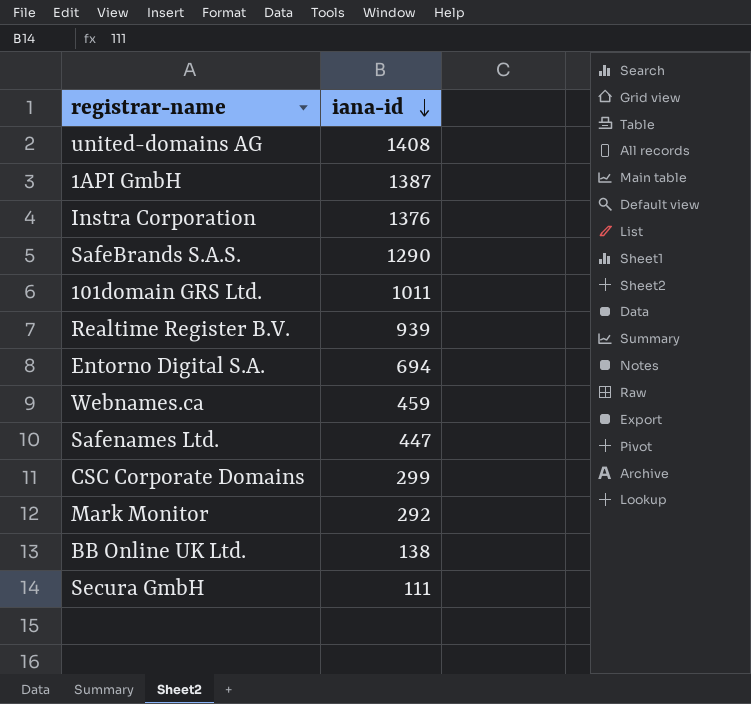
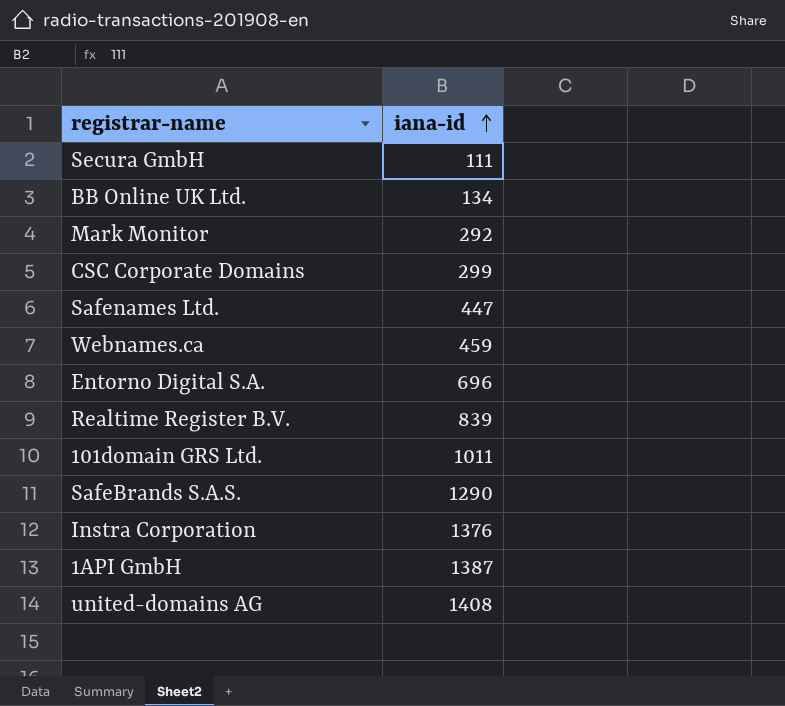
row order: iana-id descending -> iana-id ascending
BB Online UK Ltd. | iana-id: 138 -> 134
Entorno Digital S.A. | iana-id: 694 -> 696
Realtime Register B.V. | iana-id: 939 -> 839

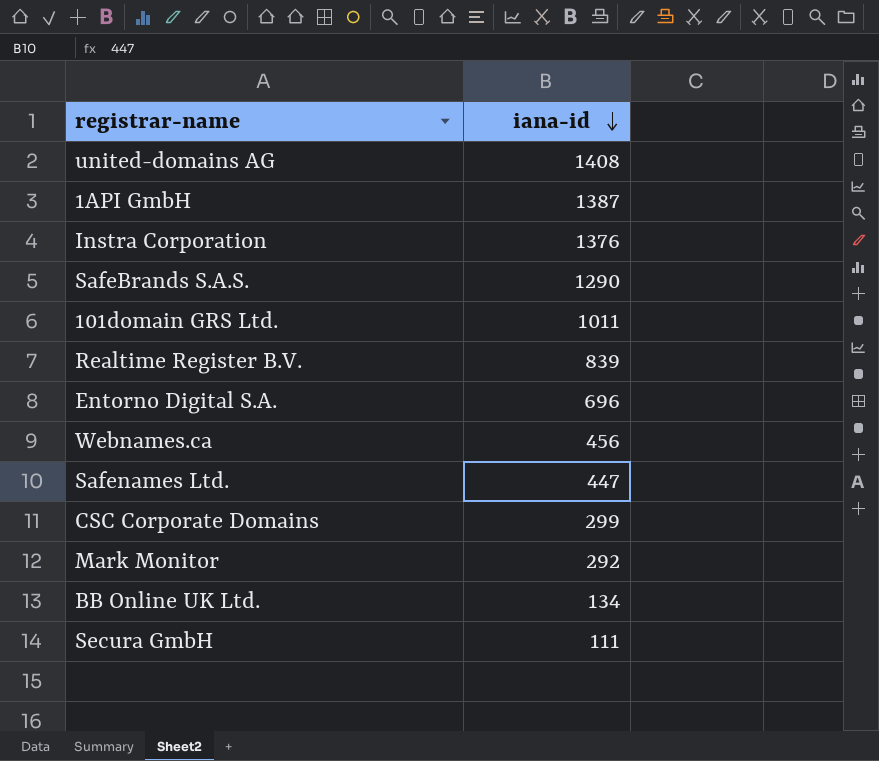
row order: iana-id ascending -> iana-id descending
Webnames.ca | iana-id: 459 -> 456

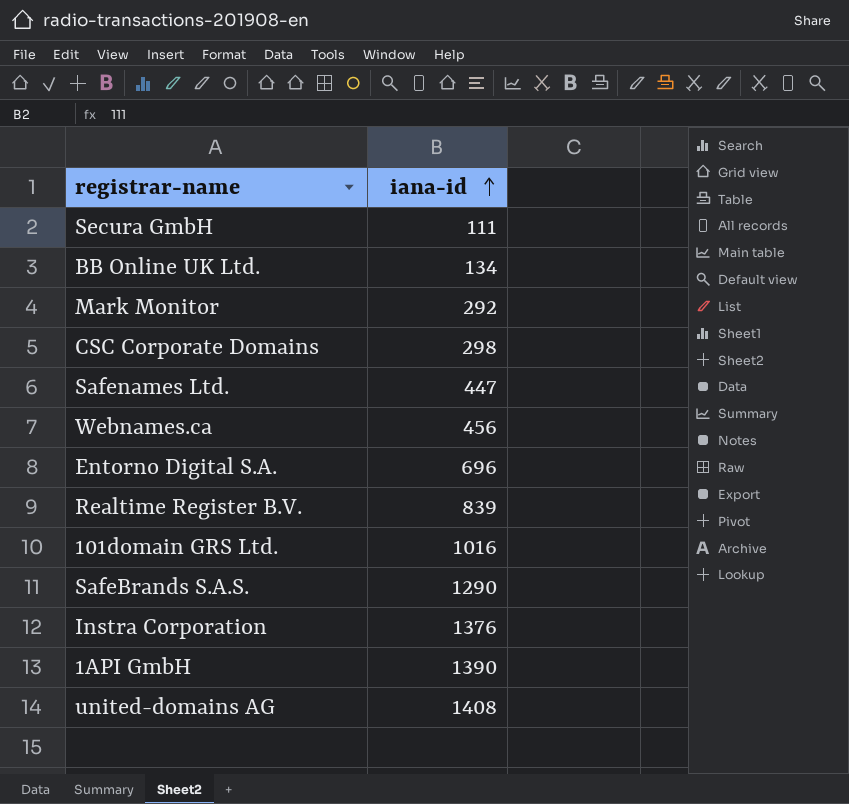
row order: iana-id descending -> iana-id ascending
CSC Corporate Domains | iana-id: 299 -> 298
101domain GRS Ltd. | iana-id: 1011 -> 1016
1API GmbH | iana-id: 1387 -> 1390

